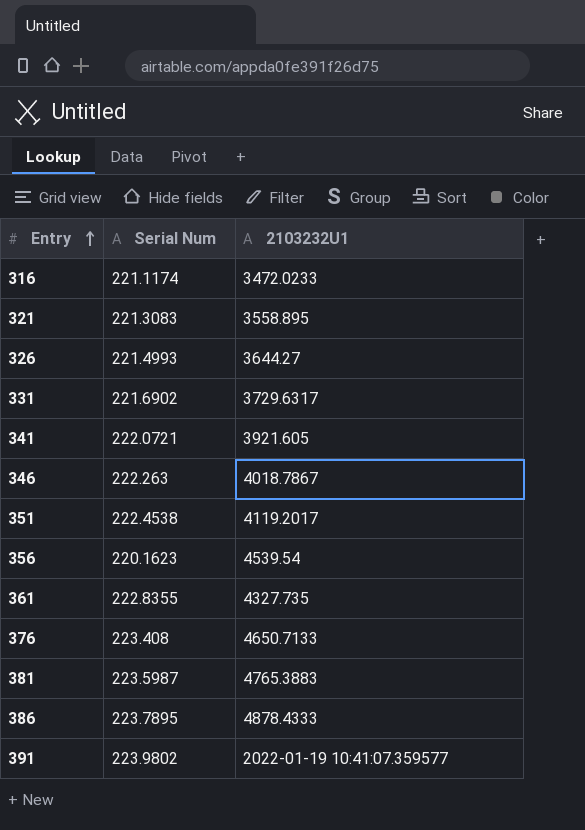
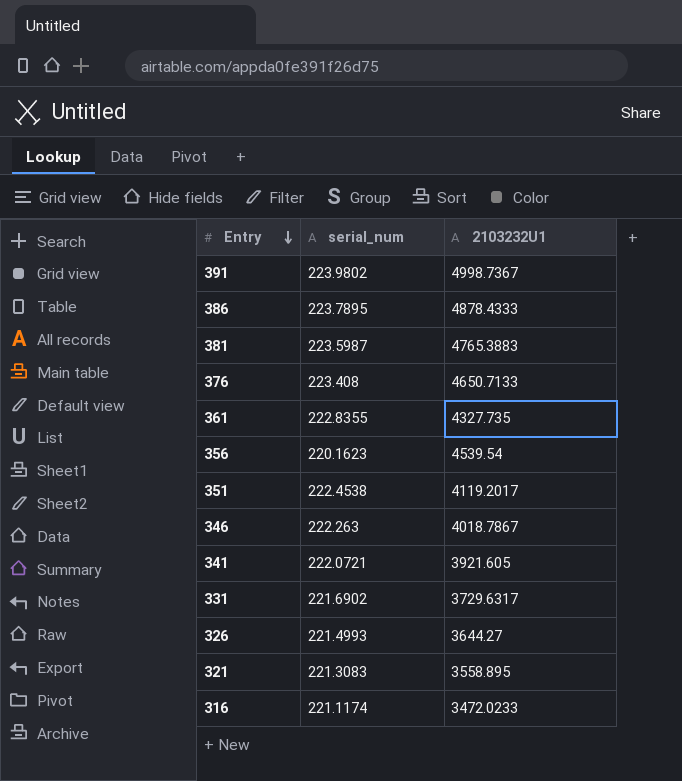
row order: Entry ascending -> Entry descending
column name: Serial Num -> serial_num
391 | 2103232U1: 2022-01-19 10:41:07.359577 -> 4998.7367

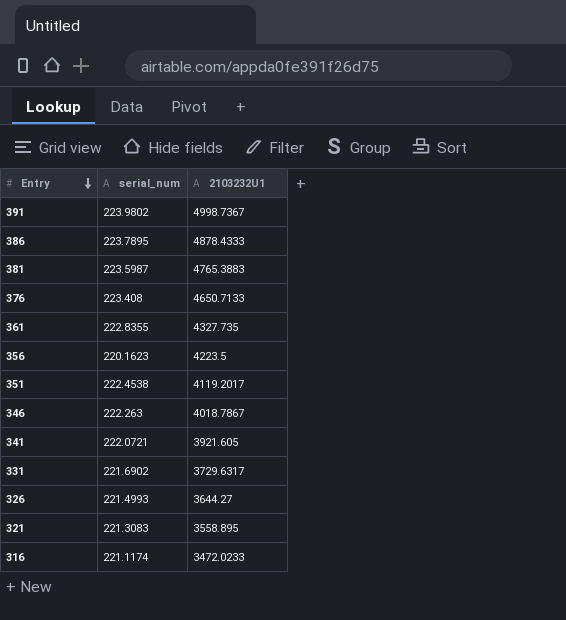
356 | 2103232U1: 4539.54 -> 4223.5

